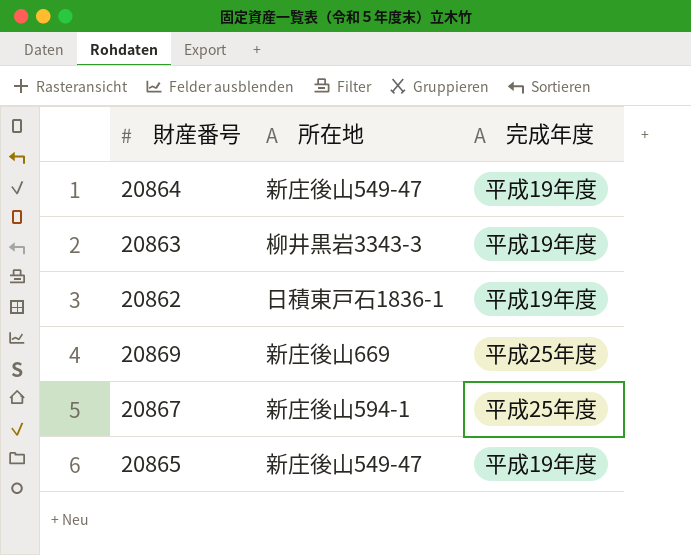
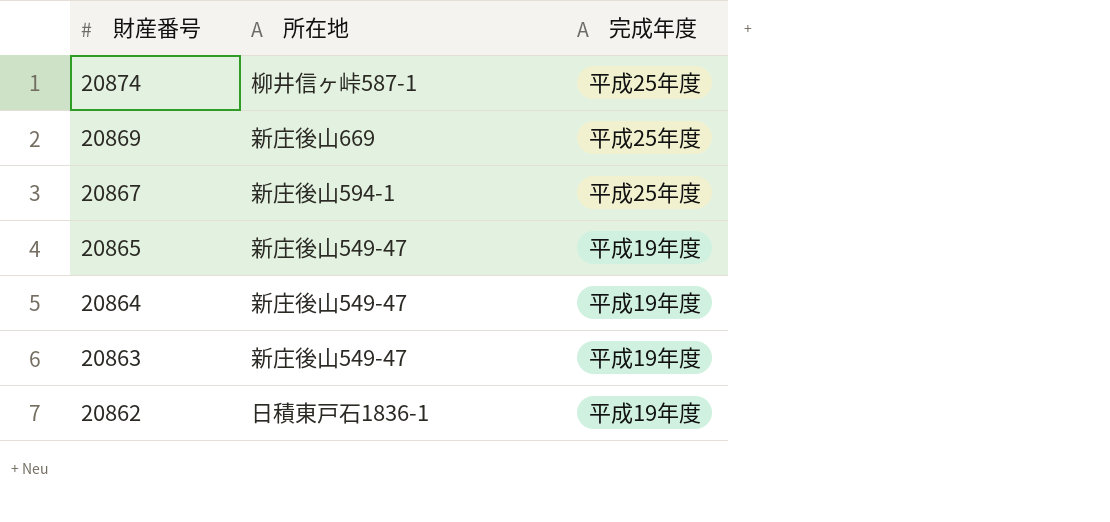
row order: none -> 財産番号 descending
row 20874: none -> 柳井信ヶ峠587-1 | 平成25年度
20863 | 所在地: 柳井黒岩3343-3 -> 新庄後山549-47

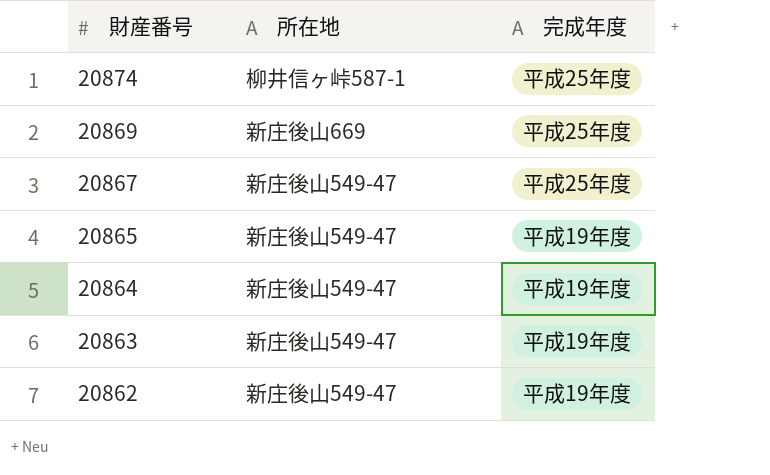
20867 | 所在地: 新庄後山594-1 -> 新庄後山549-47
20862 | 所在地: 日積東戸石1836-1 -> 新庄後山549-47

